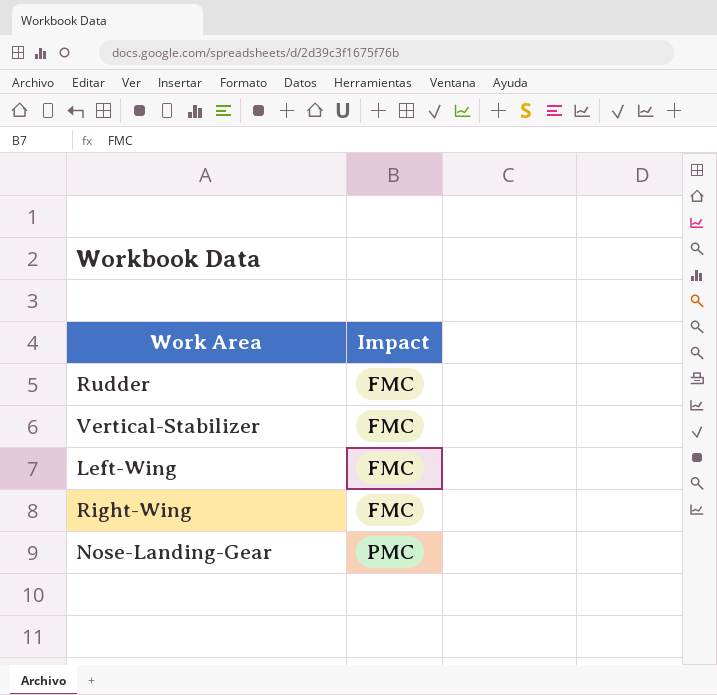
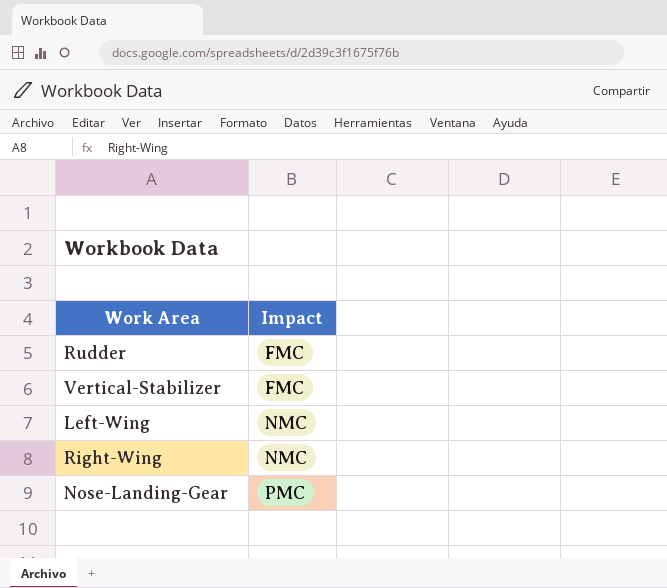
Left-Wing | Impact: FMC -> NMC
Right-Wing | Impact: FMC -> NMC

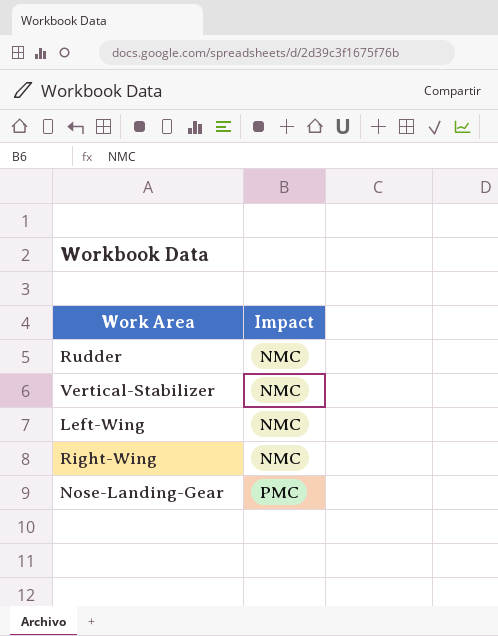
Rudder | Impact: FMC -> NMC
Vertical-Stabilizer | Impact: FMC -> NMC

